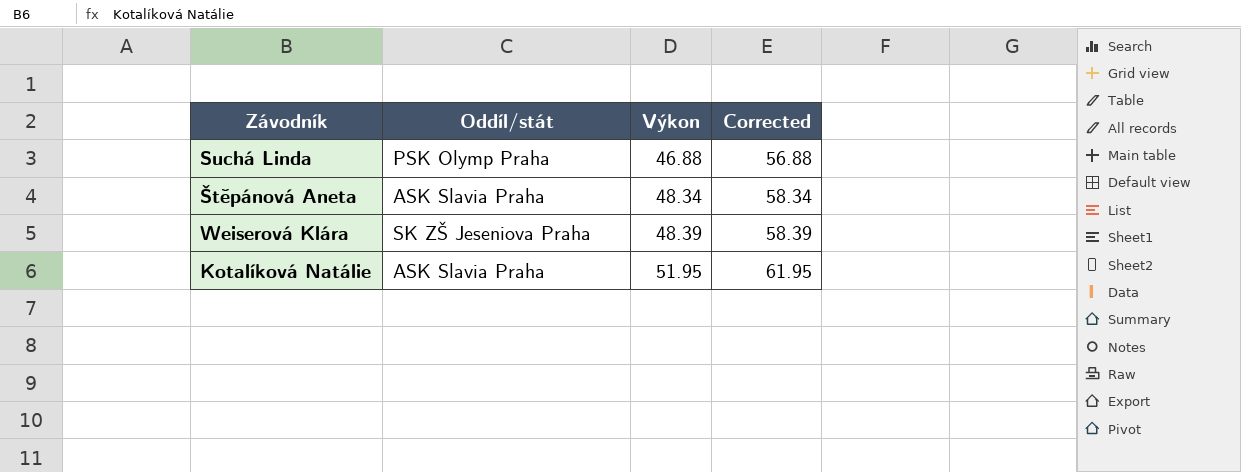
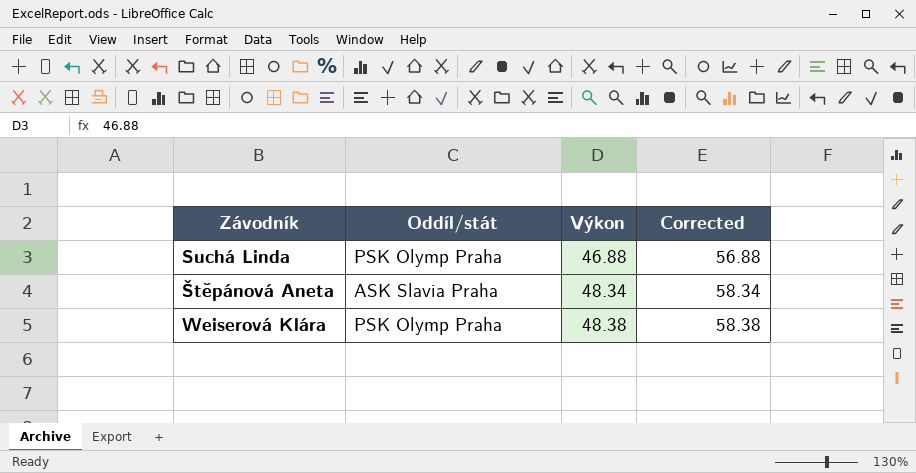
row Kotalíková Natálie: ASK Slavia Praha | 51.95 | 61.95 -> none
Weiserová Klára | Oddíl/stát: SK ZŠ Jeseniova Praha -> PSK Olymp Praha
Weiserová Klára | Výkon: 48.39 -> 48.38
Weiserová Klára | Corrected: 58.39 -> 58.38

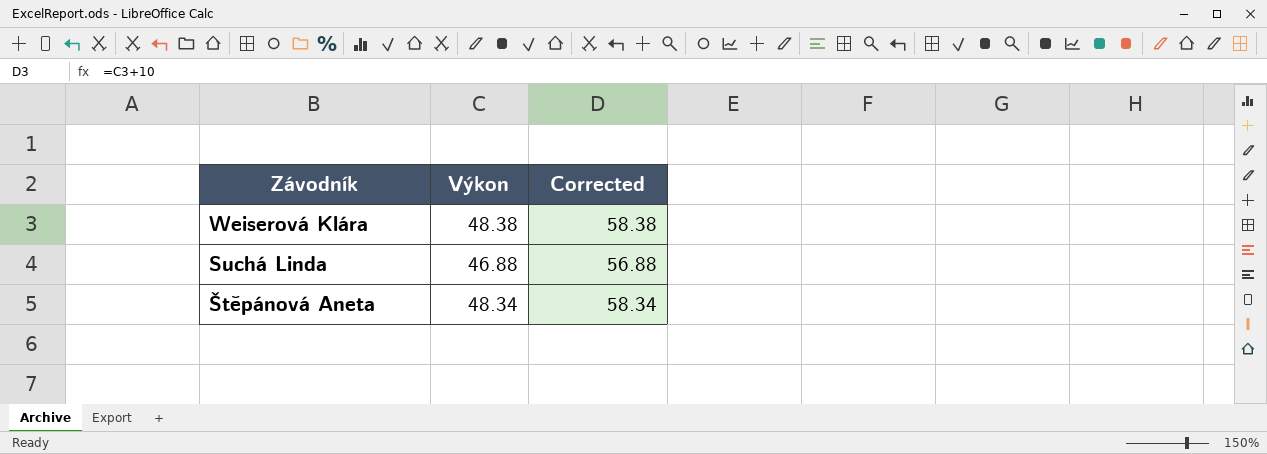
row order: Výkon ascending -> Závodník descending
column Oddíl/stát | position: 2 -> none

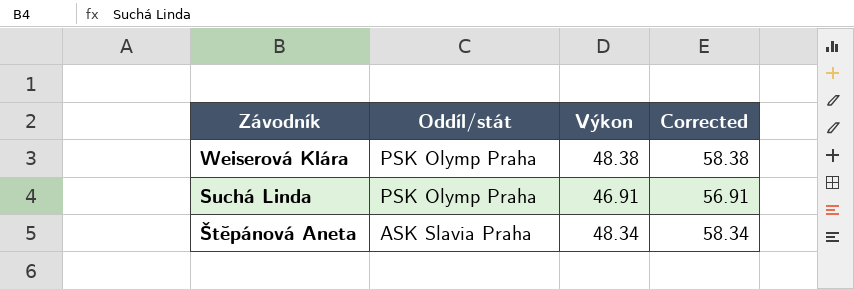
column Oddíl/stát | position: none -> 2
Suchá Linda | Výkon: 46.88 -> 46.91
Suchá Linda | Corrected: 56.88 -> 56.91

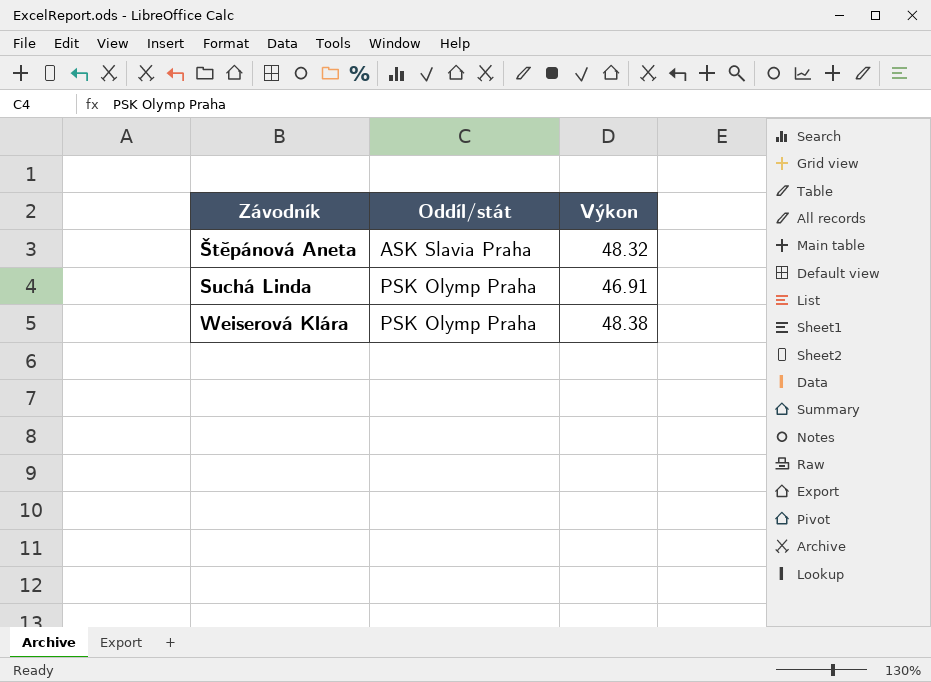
row order: Závodník descending -> Závodník ascending
column Corrected | formula: [Výkon] + 10 -> none
Štěpánová Aneta | Výkon: 48.34 -> 48.32

